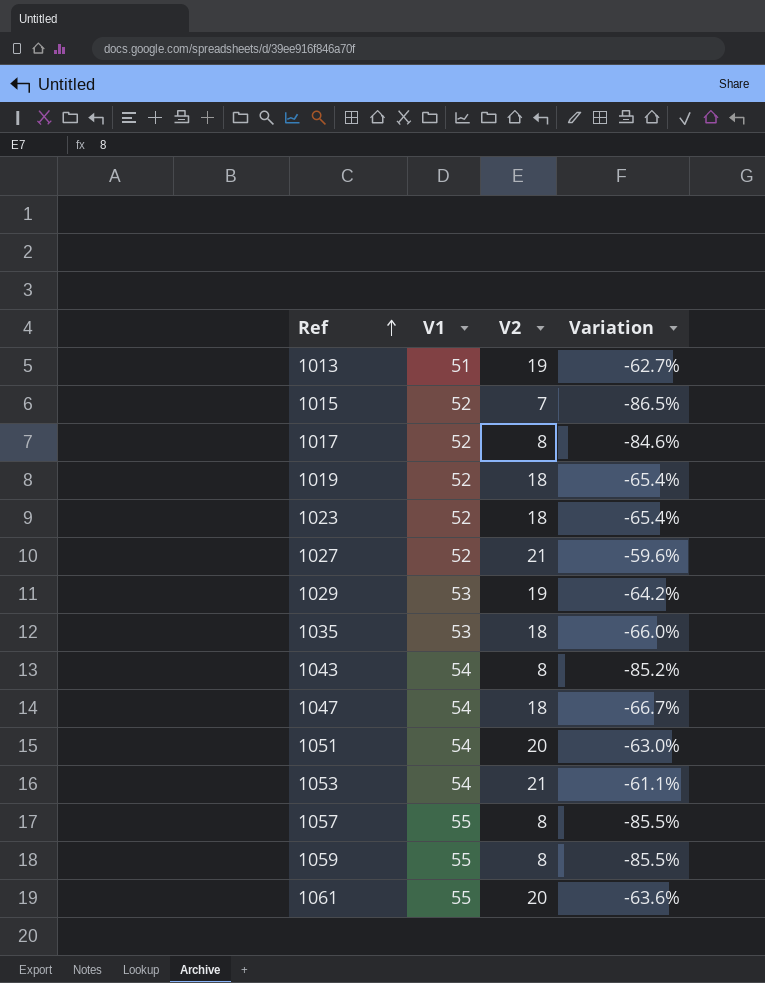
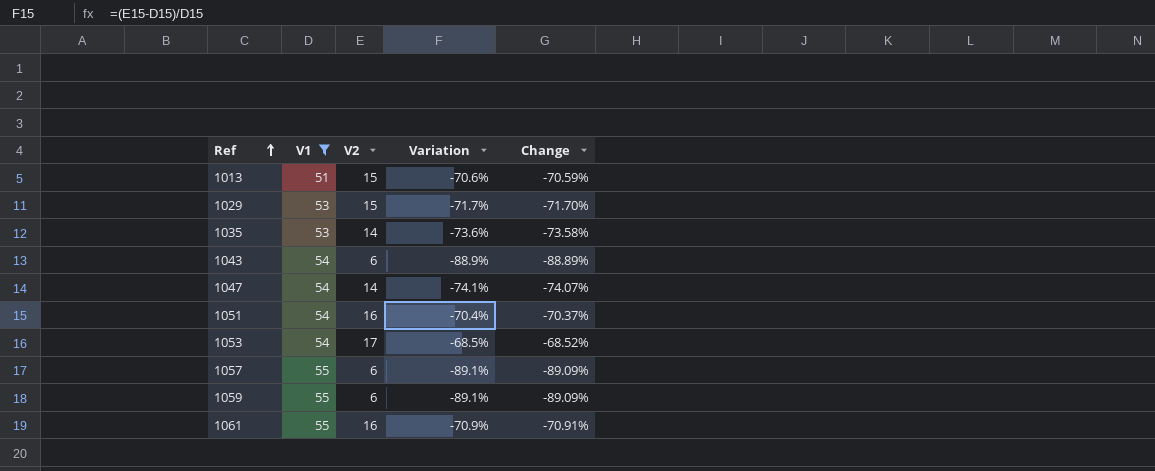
filter: none -> V1 != 52
column Change | formula: none -> ([V2] - [V1]) / [V1]
1013 | V2: 19 -> 15
1013 | Variation: -62.7% -> -70.6%
1029 | V2: 19 -> 15
1029 | Variation: -64.2% -> -71.7%
1035 | V2: 18 -> 14
1035 | Variation: -66.0% -> -73.6%
1043 | V2: 8 -> 6
1043 | Variation: -85.2% -> -88.9%
1047 | V2: 18 -> 14
1047 | Variation: -66.7% -> -74.1%
1051 | V2: 20 -> 16
1051 | Variation: -63.0% -> -70.4%
1053 | V2: 21 -> 17
1053 | Variation: -61.1% -> -68.5%
1057 | V2: 8 -> 6
1057 | Variation: -85.5% -> -89.1%
1059 | V2: 8 -> 6
1059 | Variation: -85.5% -> -89.1%
1061 | V2: 20 -> 16
1061 | Variation: -63.6% -> -70.9%

